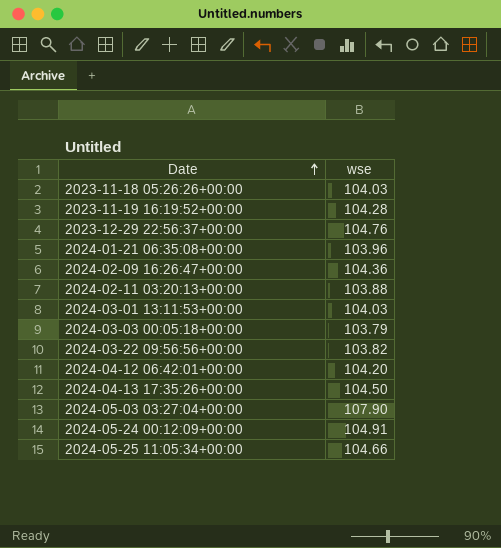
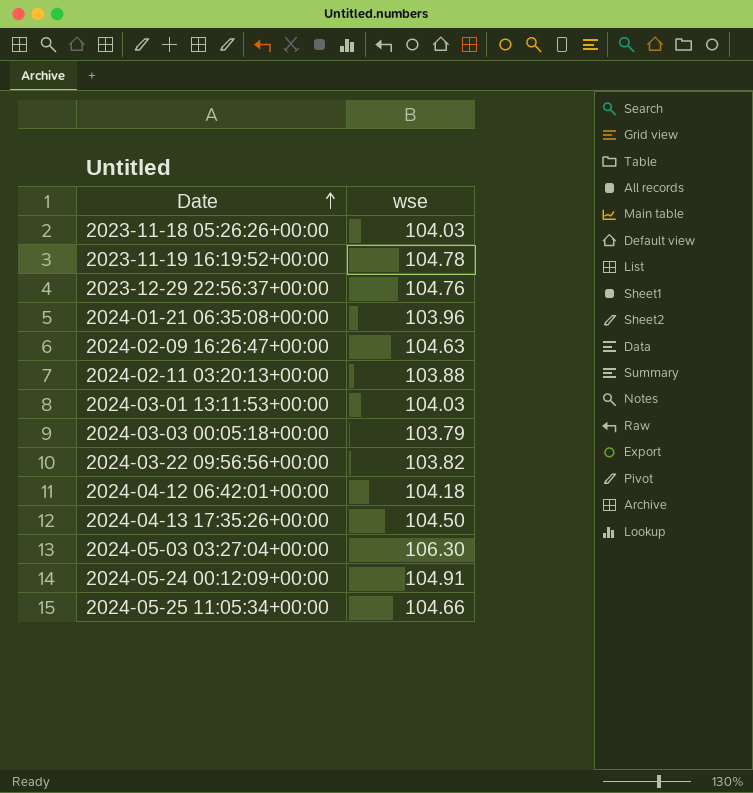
2023-11-19 16:19:52+00:00 | wse: 104.28 -> 104.78
2024-02-09 16:26:47+00:00 | wse: 104.36 -> 104.63
2024-04-12 06:42:01+00:00 | wse: 104.20 -> 104.18
2024-05-03 03:27:04+00:00 | wse: 107.90 -> 106.30

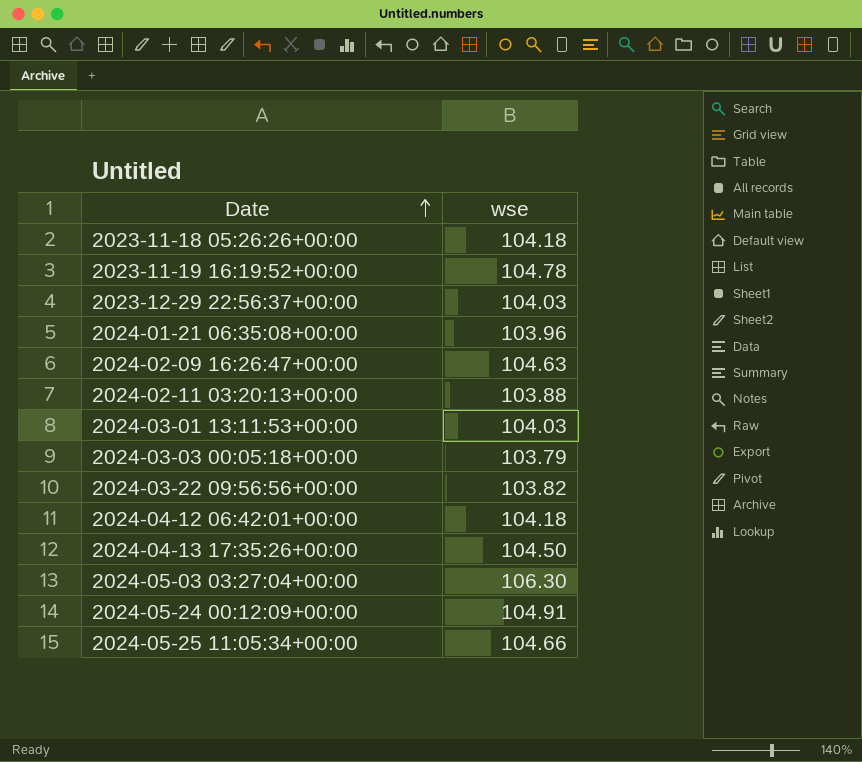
2023-11-18 05:26:26+00:00 | wse: 104.03 -> 104.18
2023-12-29 22:56:37+00:00 | wse: 104.76 -> 104.03

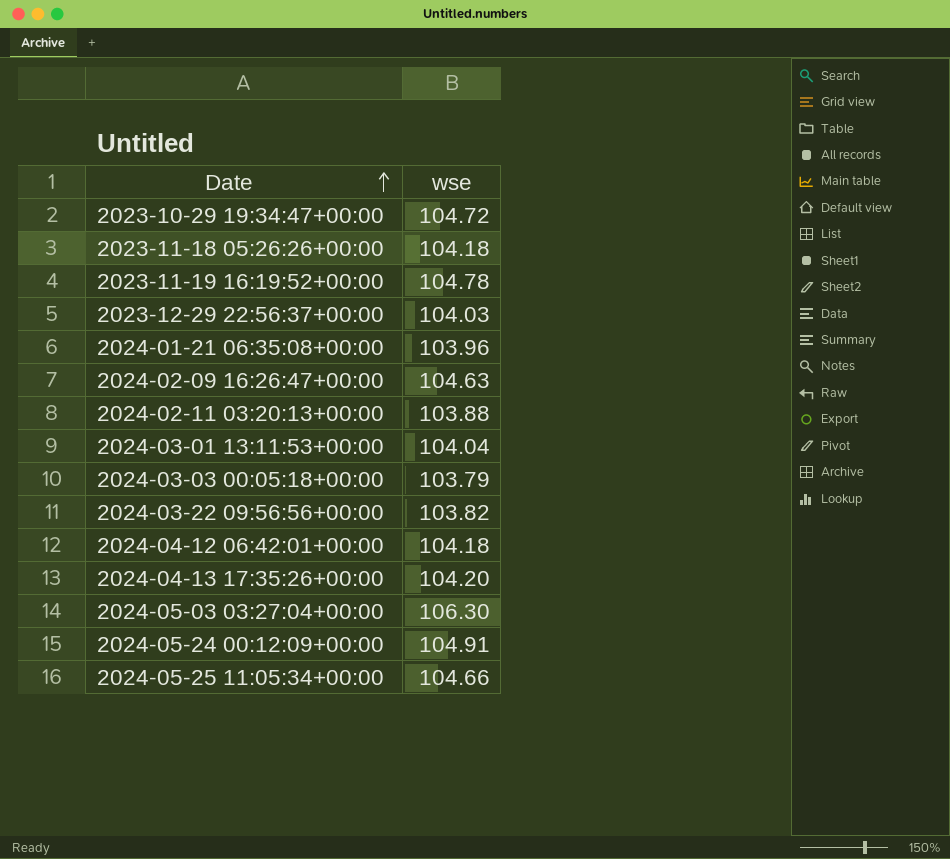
row 2023-10-29 19:34:47+00:00: none -> 104.72
2024-03-01 13:11:53+00:00 | wse: 104.03 -> 104.04
2024-04-13 17:35:26+00:00 | wse: 104.50 -> 104.20

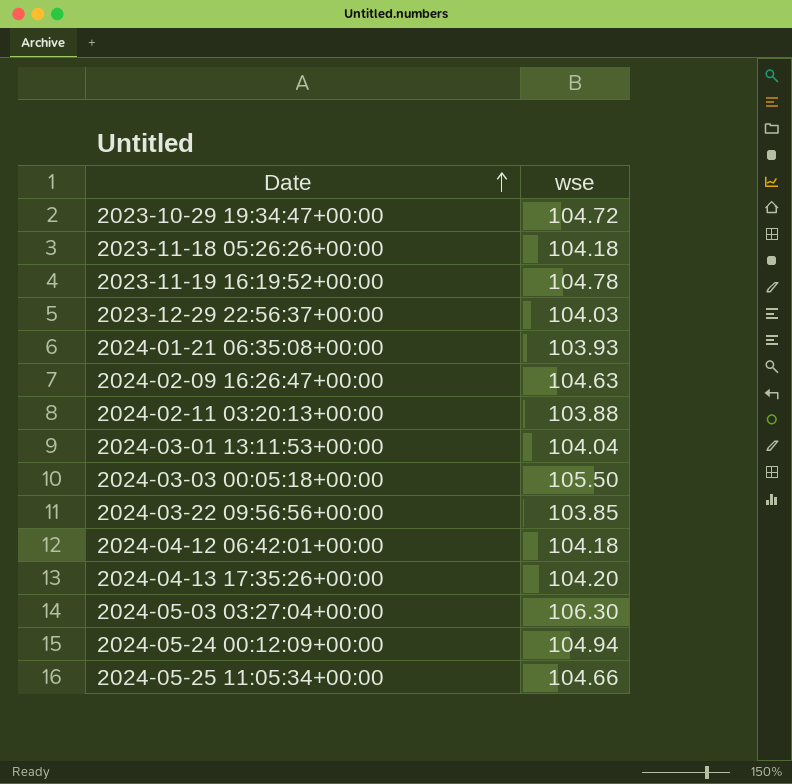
2024-01-21 06:35:08+00:00 | wse: 103.96 -> 103.93
2024-03-03 00:05:18+00:00 | wse: 103.79 -> 105.50
2024-03-22 09:56:56+00:00 | wse: 103.82 -> 103.85
2024-05-24 00:12:09+00:00 | wse: 104.91 -> 104.94

